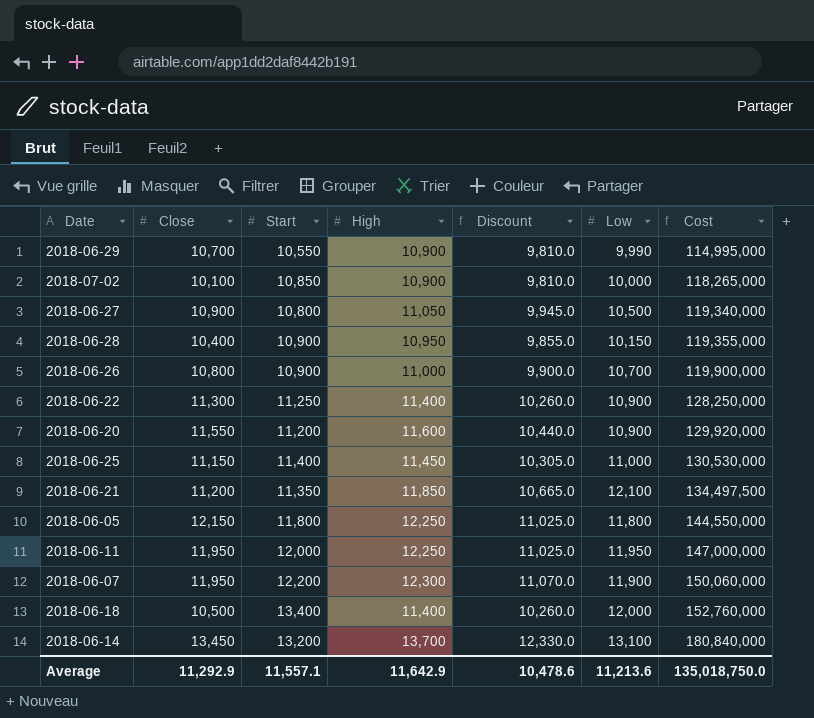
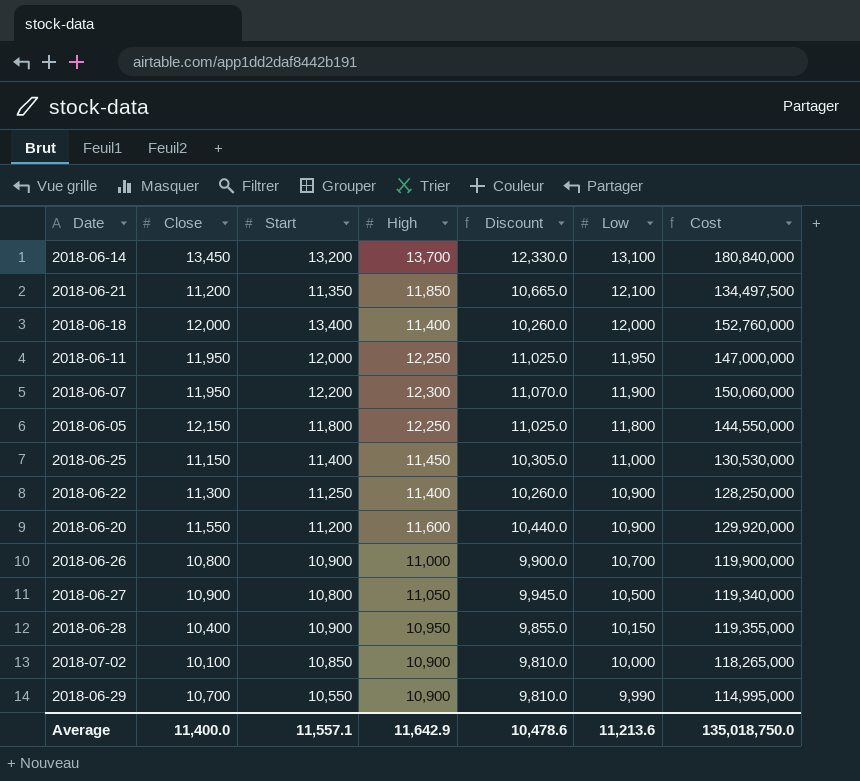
row order: Cost ascending -> Low descending
2018-06-18 | Close: 10,500 -> 12,000
Average | Close: 11,292.9 -> 11,400.0

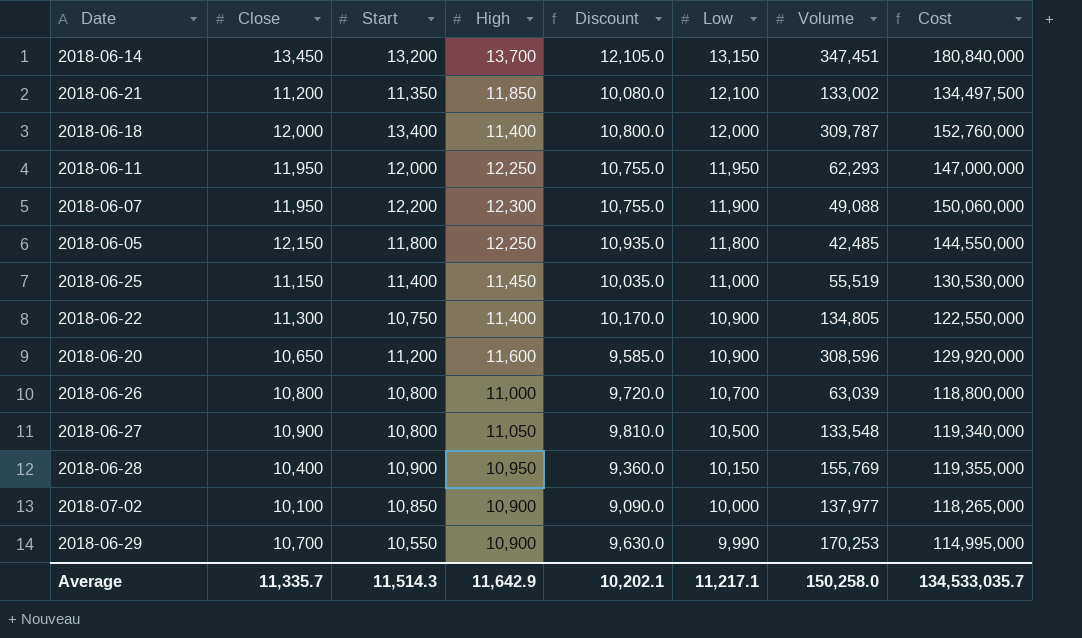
column Discount | formula: [High] * 0.9 -> [Close] * 0.9
column Volume | position: none -> 7
2018-06-14 | Low: 13,100 -> 13,150
2018-06-22 | Start: 11,250 -> 10,750
2018-06-22 | Cost: 128,250,000 -> 122,550,000
2018-06-20 | Close: 11,550 -> 10,650
2018-06-26 | Start: 10,900 -> 10,800
2018-06-26 | Cost: 119,900,000 -> 118,800,000
Average | Close: 11,400.0 -> 11,335.7
Average | Start: 11,557.1 -> 11,514.3
Average | Discount: 10,478.6 -> 10,202.1
Average | Low: 11,213.6 -> 11,217.1
Average | Cost: 135,018,750.0 -> 134,533,035.7

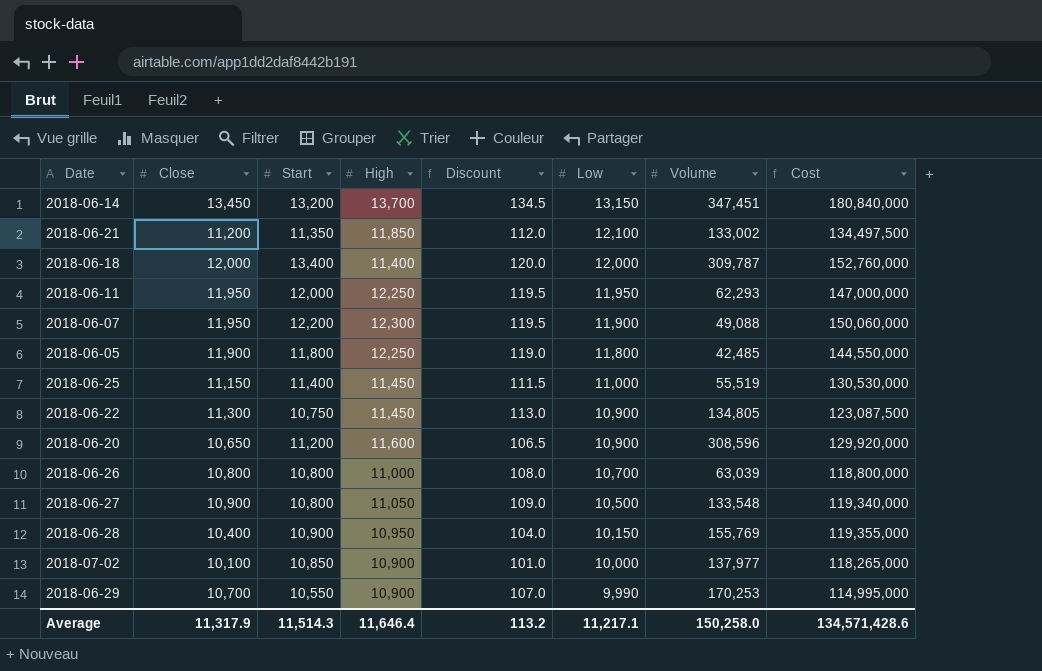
column Discount | formula: [Close] * 0.9 -> [Close] * 0.01
2018-06-05 | Close: 12,150 -> 11,900
2018-06-22 | High: 11,400 -> 11,450
2018-06-22 | Cost: 122,550,000 -> 123,087,500
Average | Close: 11,335.7 -> 11,317.9
Average | High: 11,642.9 -> 11,646.4
Average | Discount: 10,202.1 -> 113.2
Average | Cost: 134,533,035.7 -> 134,571,428.6

